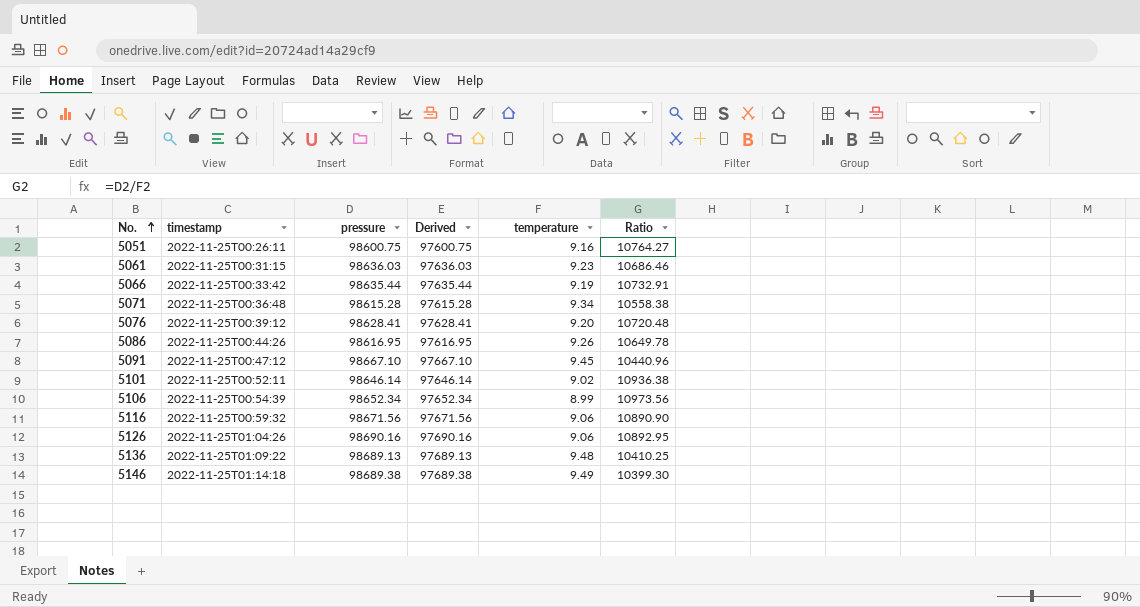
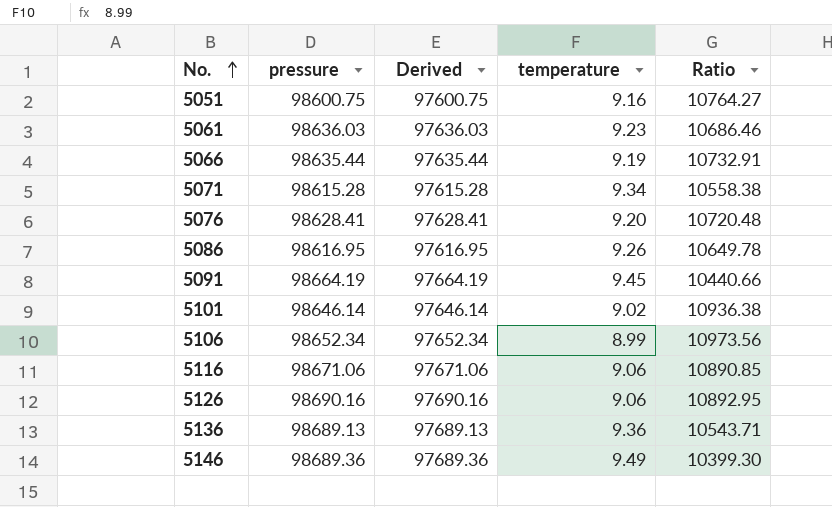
column timestamp | position: 2 -> none
5091 | pressure: 98667.10 -> 98664.19
5091 | Derived: 97667.10 -> 97664.19
5091 | Ratio: 10440.96 -> 10440.66
5116 | pressure: 98671.56 -> 98671.06
5116 | Derived: 97671.56 -> 97671.06
5116 | Ratio: 10890.90 -> 10890.85
5136 | temperature: 9.48 -> 9.36
5136 | Ratio: 10410.25 -> 10543.71
5146 | pressure: 98689.38 -> 98689.36
5146 | Derived: 97689.38 -> 97689.36

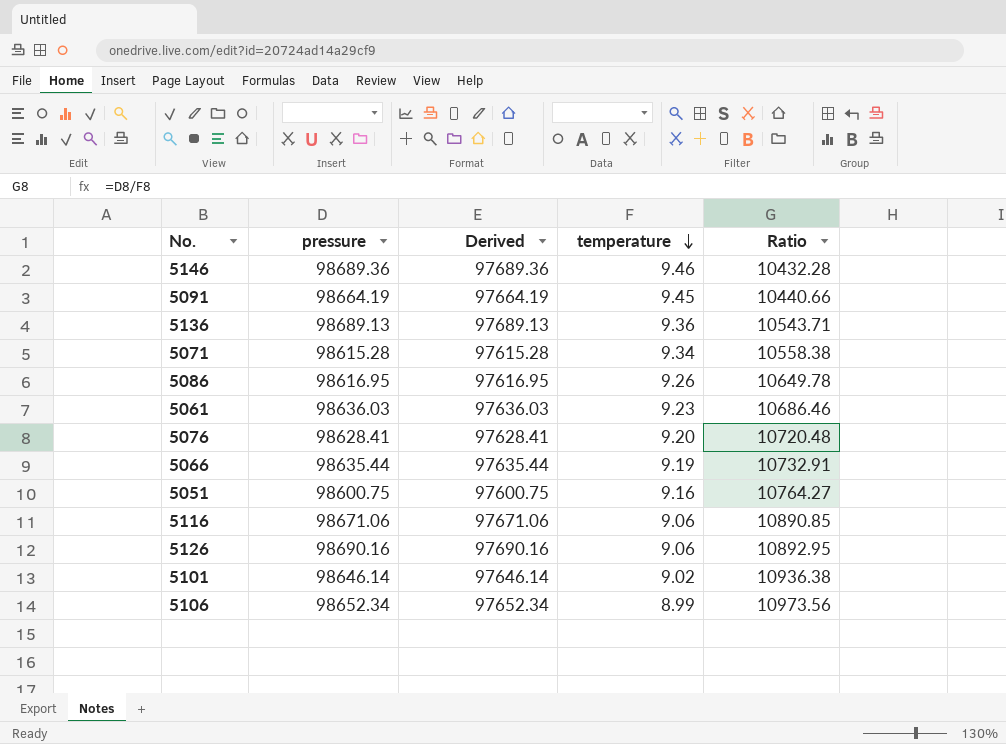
row order: No. ascending -> temperature descending
5146 | temperature: 9.49 -> 9.46
5146 | Ratio: 10399.30 -> 10432.28

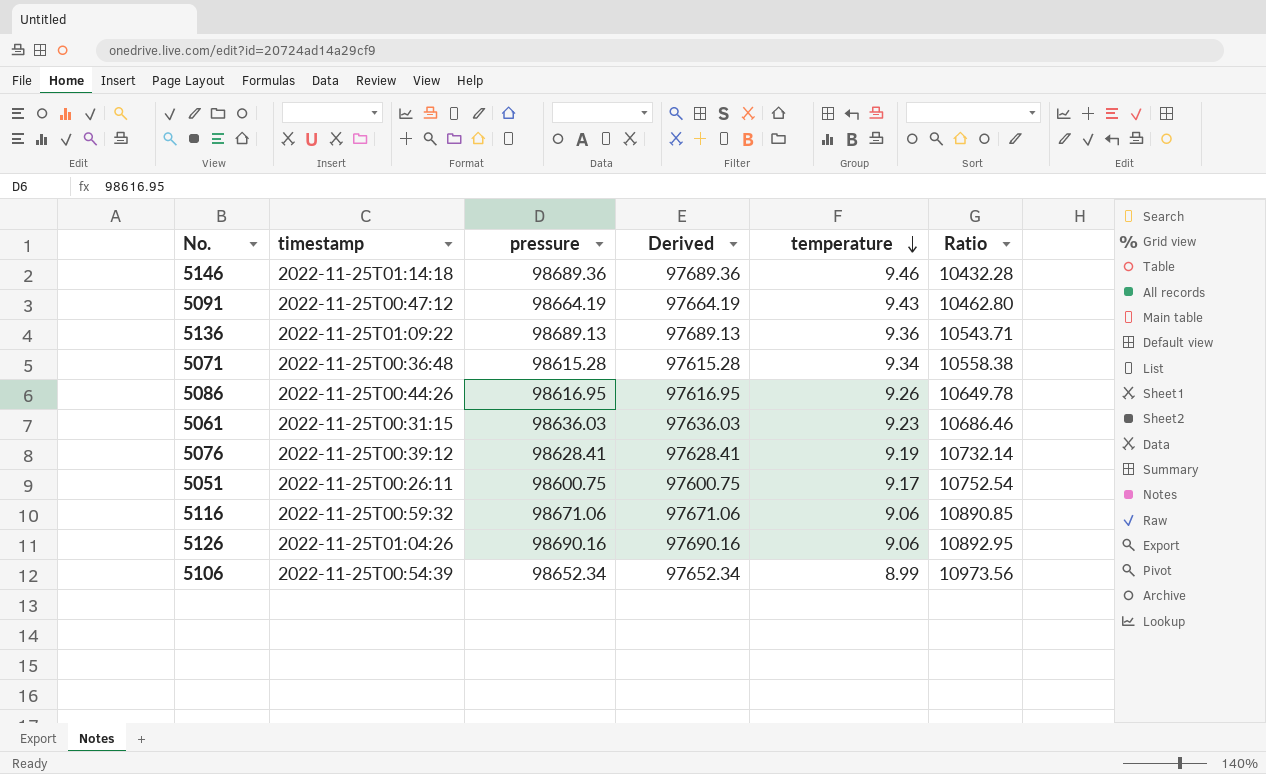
column timestamp | position: none -> 2
row 5066: 98635.44 | 97635.44 | 9.19 | 10732.91 -> none
row 5101: 98646.14 | 97646.14 | 9.02 | 10936.38 -> none
5091 | temperature: 9.45 -> 9.43
5091 | Ratio: 10440.66 -> 10462.80
5076 | temperature: 9.20 -> 9.19
5076 | Ratio: 10720.48 -> 10732.14
5051 | temperature: 9.16 -> 9.17
5051 | Ratio: 10764.27 -> 10752.54

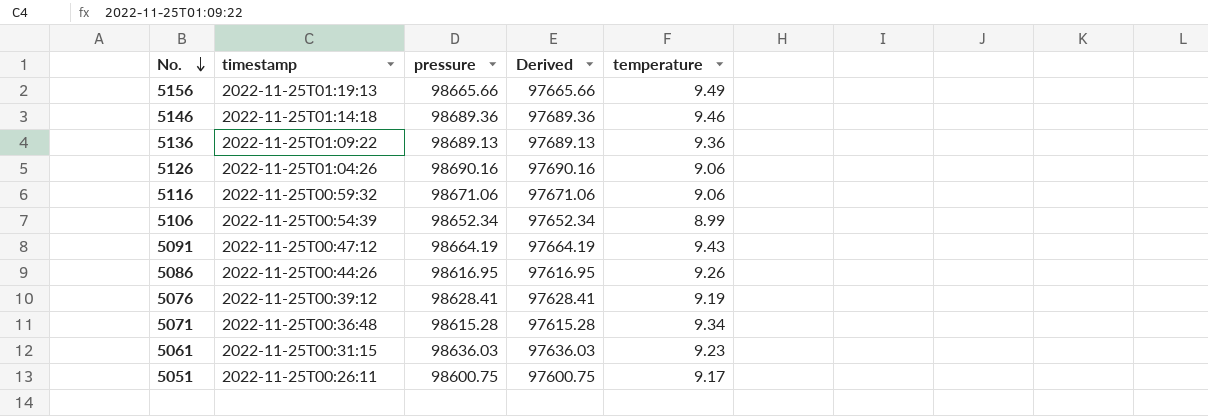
row order: temperature descending -> No. descending
column Ratio | formula: [pressure] / [temperature] -> none
row 5156: none -> 2022-11-25T01:19:13 | 98665.66 | 97665.66 | 9.49

